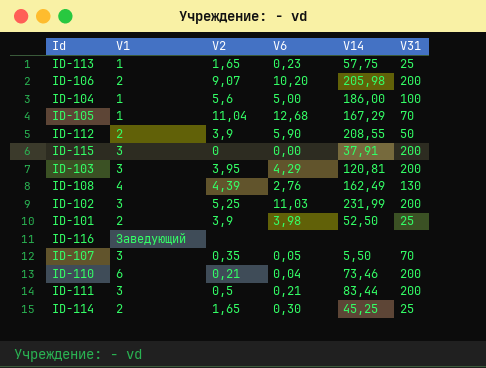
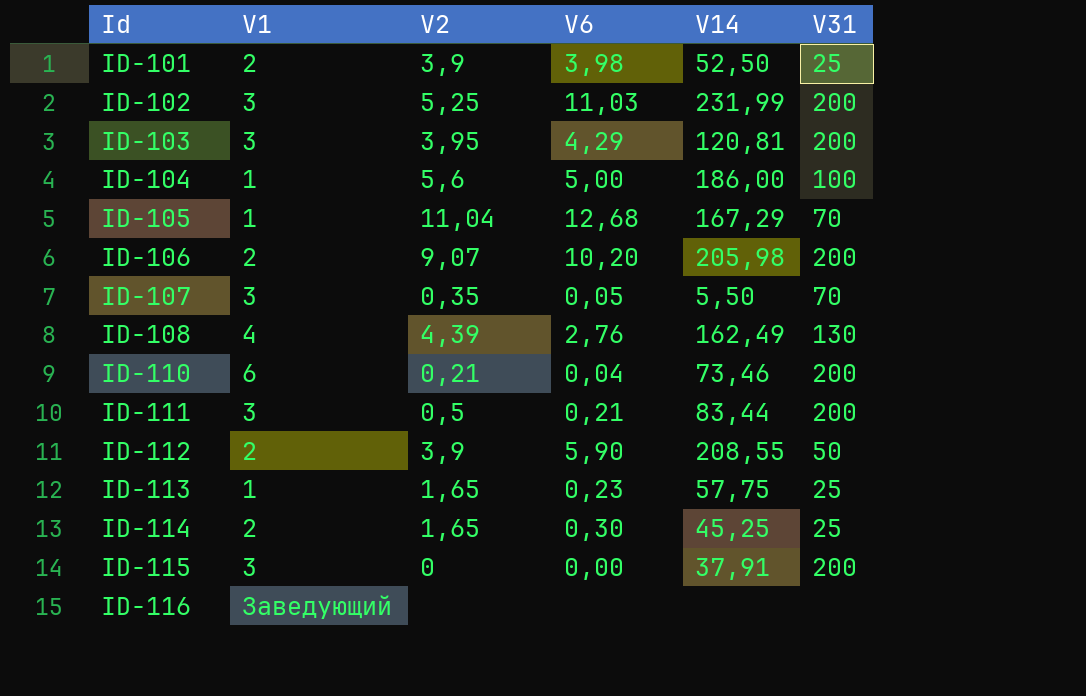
row order: none -> Id ascending

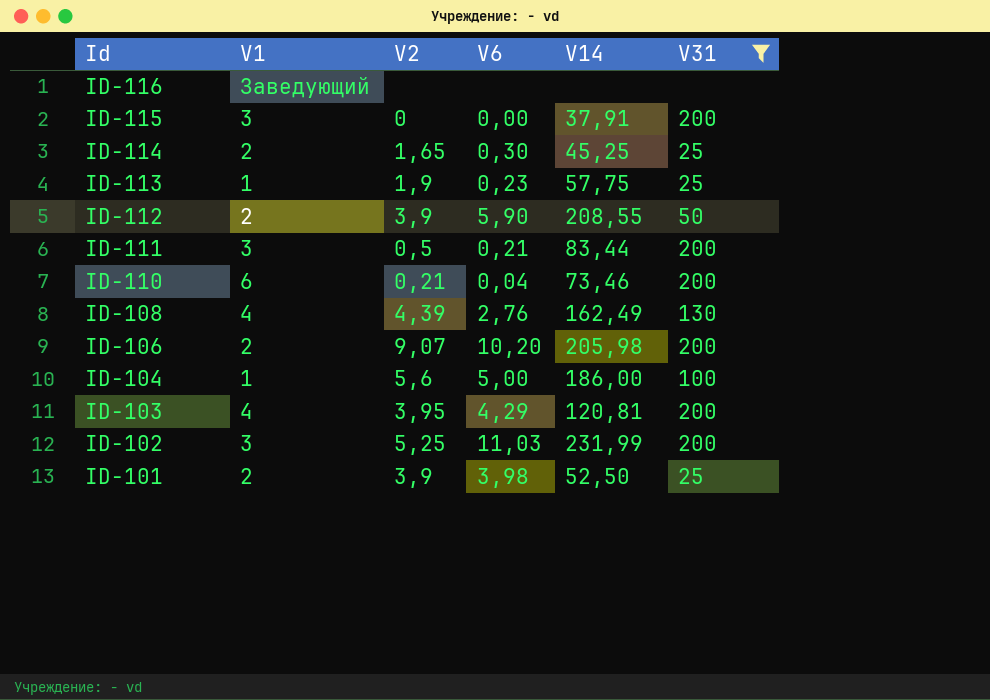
filter: none -> V31 != 70
row order: Id ascending -> Id descending
ID-113 | V2: 1,65 -> 1,9
ID-103 | V1: 3 -> 4

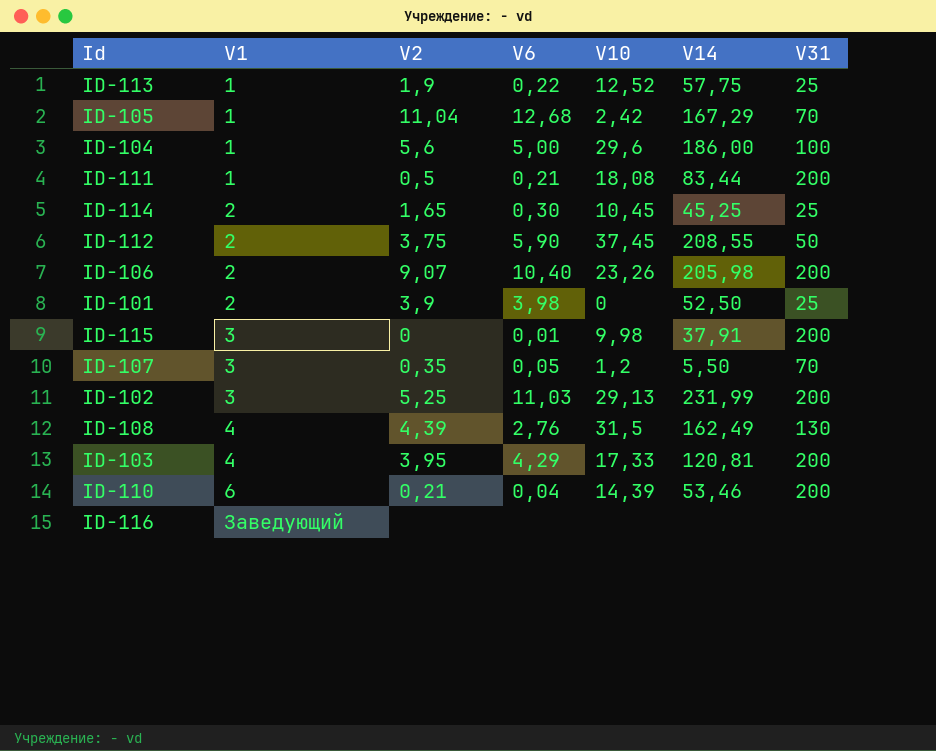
filter: V31 != 70 -> none
row order: Id descending -> V1 ascending
column V10 | position: none -> 5
ID-113 | V6: 0,23 -> 0,22
ID-111 | V1: 3 -> 1
ID-112 | V2: 3,9 -> 3,75
ID-106 | V6: 10,20 -> 10,40
ID-115 | V6: 0,00 -> 0,01
ID-110 | V14: 73,46 -> 53,46

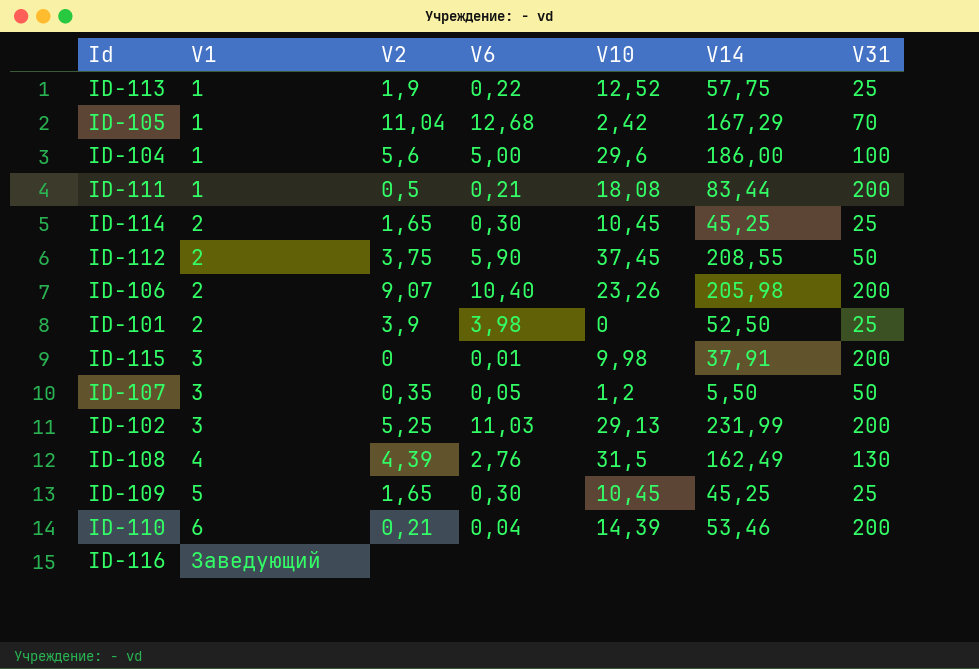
row ID-103: 4 | 3,95 | 4,29 | 17,33 | 120,81 | 200 -> none
ID-107 | V31: 70 -> 50
row ID-109: none -> 5 | 1,65 | 0,30 | 10,45 | 45,25 | 25

